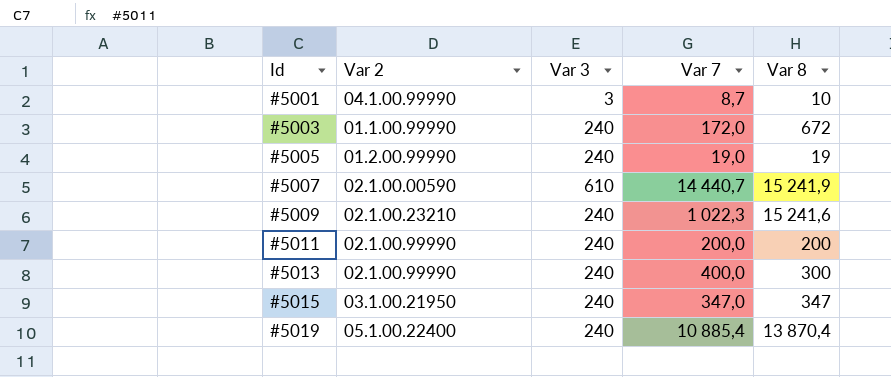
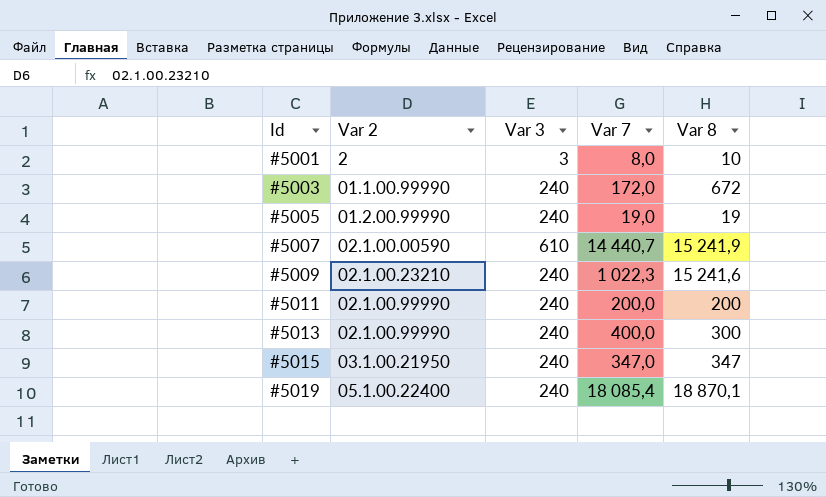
#5001 | Var 2: 04.1.00.99990 -> 2
#5001 | Var 7: 8,7 -> 8,0
#5019 | Var 7: 10 885,4 -> 18 085,4
#5019 | Var 8: 13 870,4 -> 18 870,1

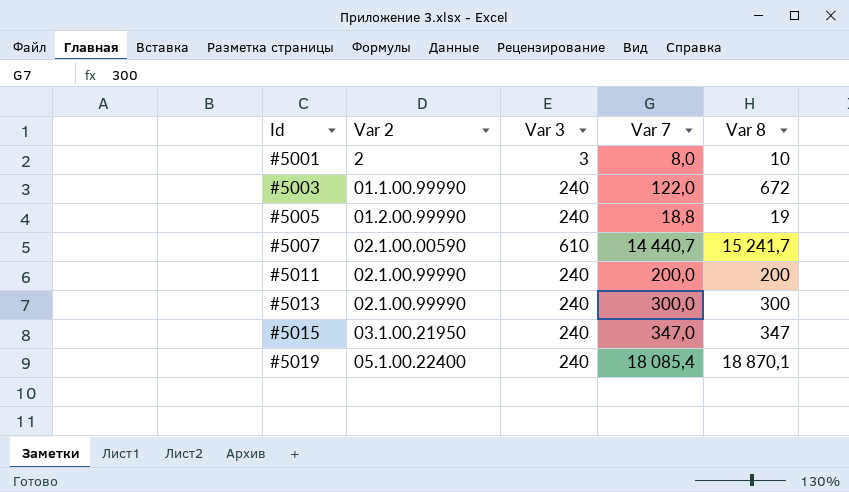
row #5009: 02.1.00.23210 | 240 | 1 022,3 | 15 241,6 -> none
#5003 | Var 7: 172,0 -> 122,0
#5005 | Var 7: 19,0 -> 18,8
#5007 | Var 8: 15 241,9 -> 15 241,7
#5013 | Var 7: 400,0 -> 300,0

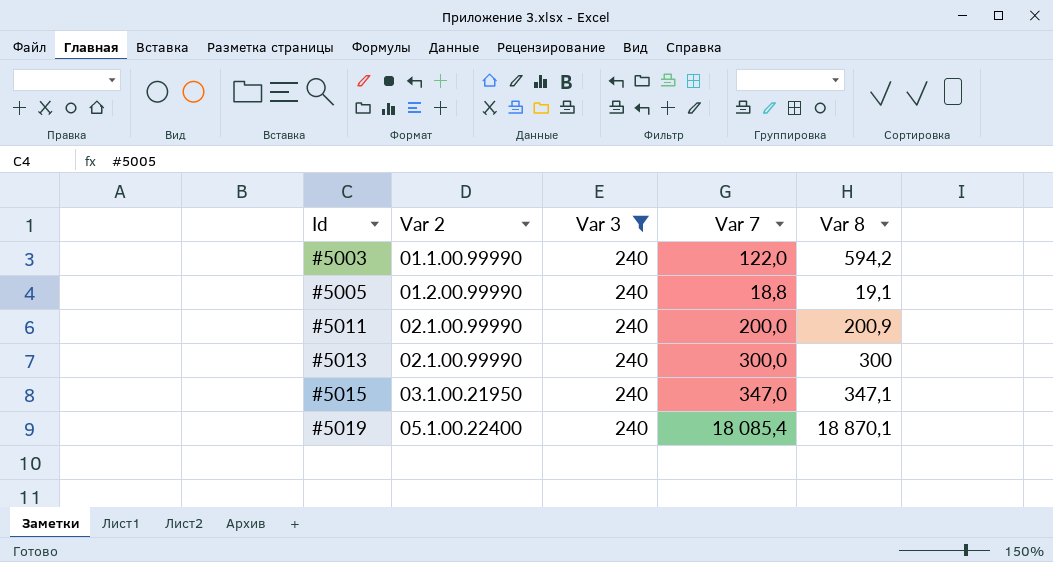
filter: none -> Var 3 = 240
#5003 | Var 8: 672 -> 594,2
#5005 | Var 8: 19 -> 19,1
#5011 | Var 8: 200 -> 200,9
#5015 | Var 8: 347 -> 347,1

